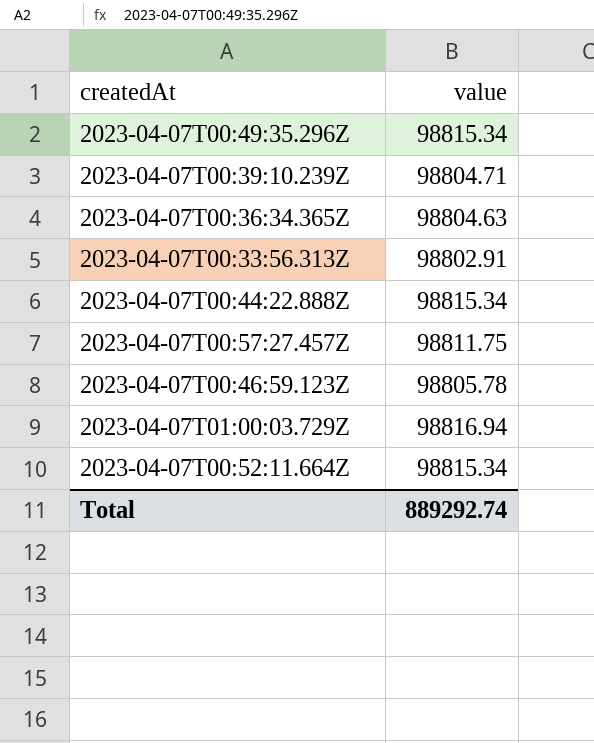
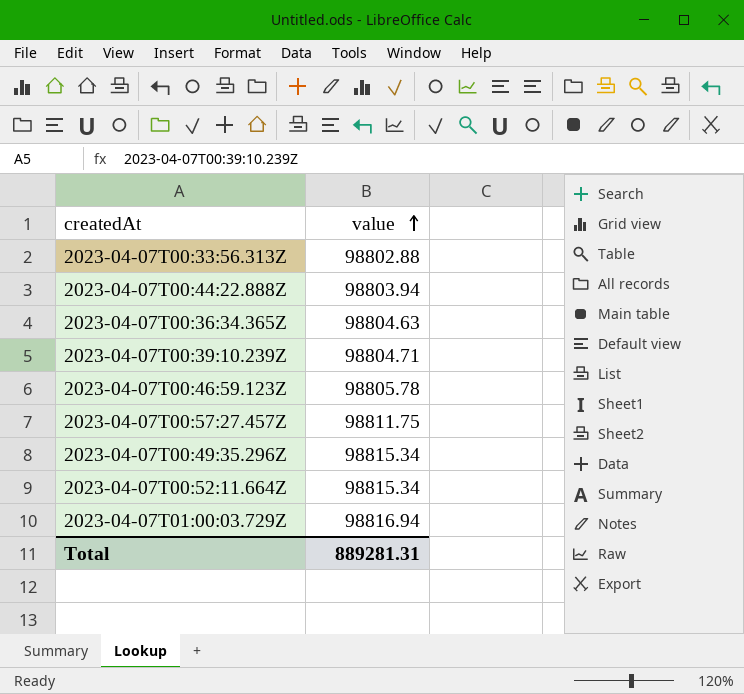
row order: none -> value ascending
2023-04-07T00:33:56.313Z | value: 98802.91 -> 98802.88
2023-04-07T00:44:22.888Z | value: 98815.34 -> 98803.94
Total | value: 889292.74 -> 889281.31

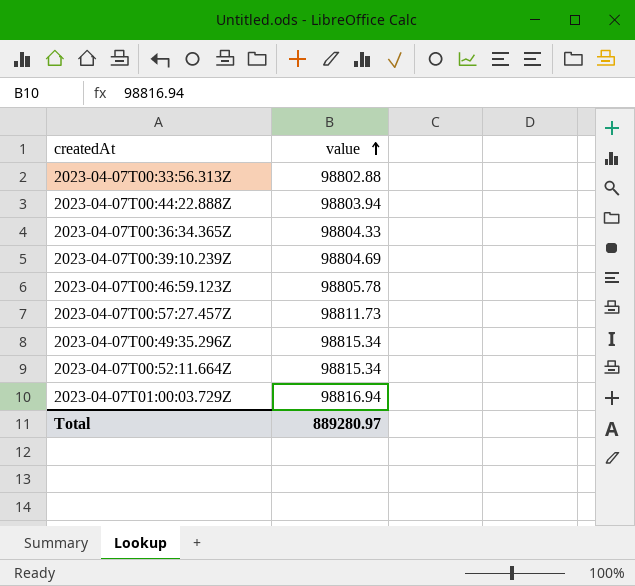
2023-04-07T00:36:34.365Z | value: 98804.63 -> 98804.33
2023-04-07T00:39:10.239Z | value: 98804.71 -> 98804.69
2023-04-07T00:57:27.457Z | value: 98811.75 -> 98811.73
Total | value: 889281.31 -> 889280.97

